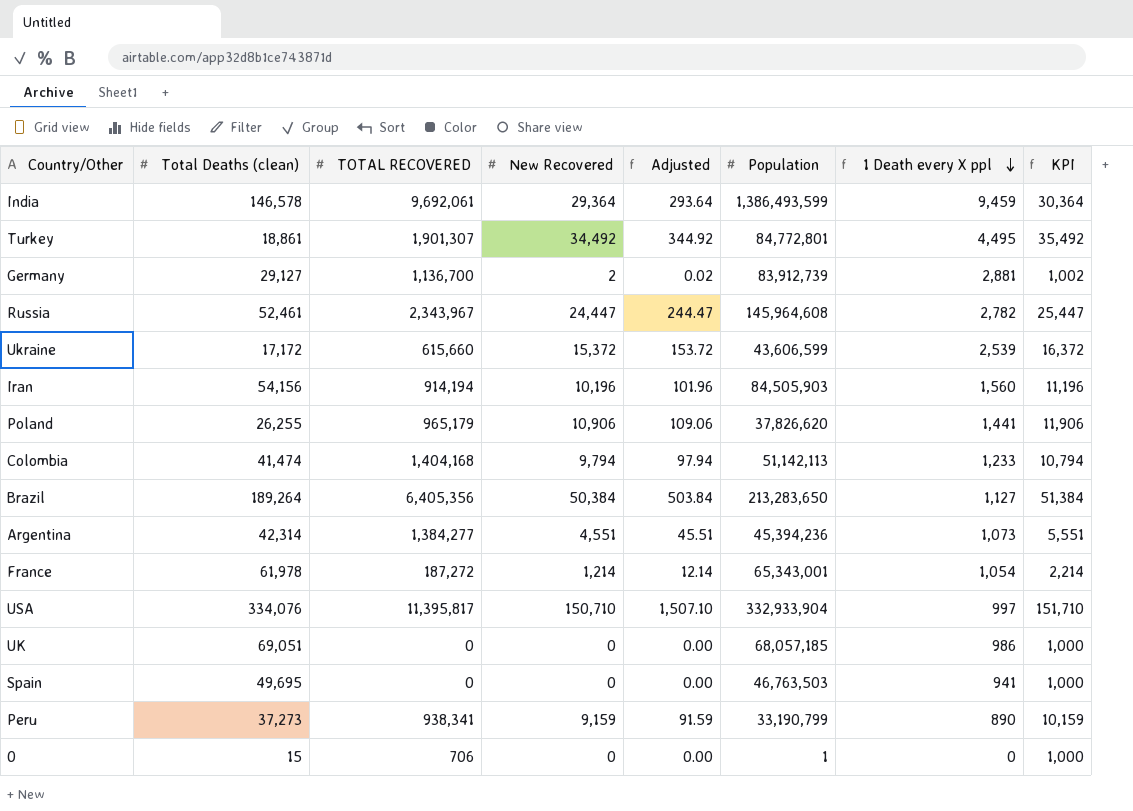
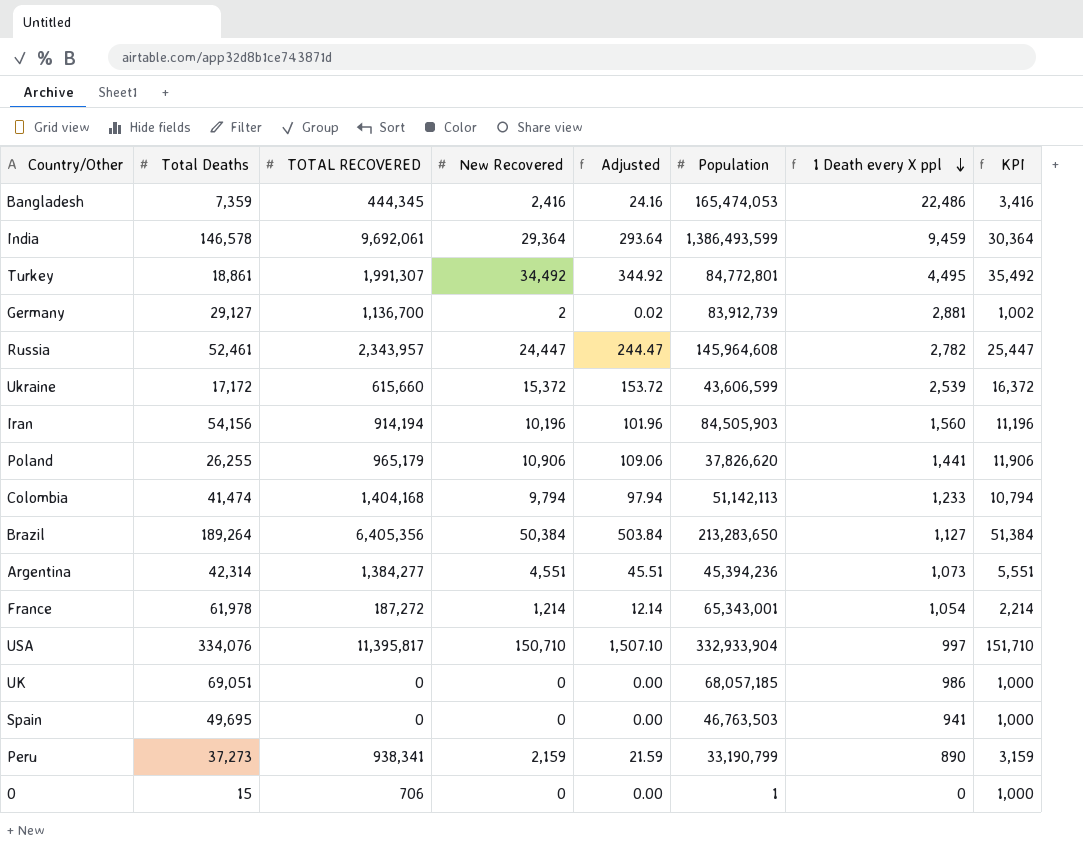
column name: Total Deaths (clean) -> Total Deaths
row Bangladesh: none -> 7,359 | 444,345 | 2,416 | 24.16 | 165,474,053 | 22,486 | 3,416
Turkey | TOTAL RECOVERED: 1,901,307 -> 1,991,307
Russia | TOTAL RECOVERED: 2,343,967 -> 2,343,957
Peru | New Recovered: 9,159 -> 2,159
Peru | Adjusted: 91.59 -> 21.59
Peru | KPI: 10,159 -> 3,159

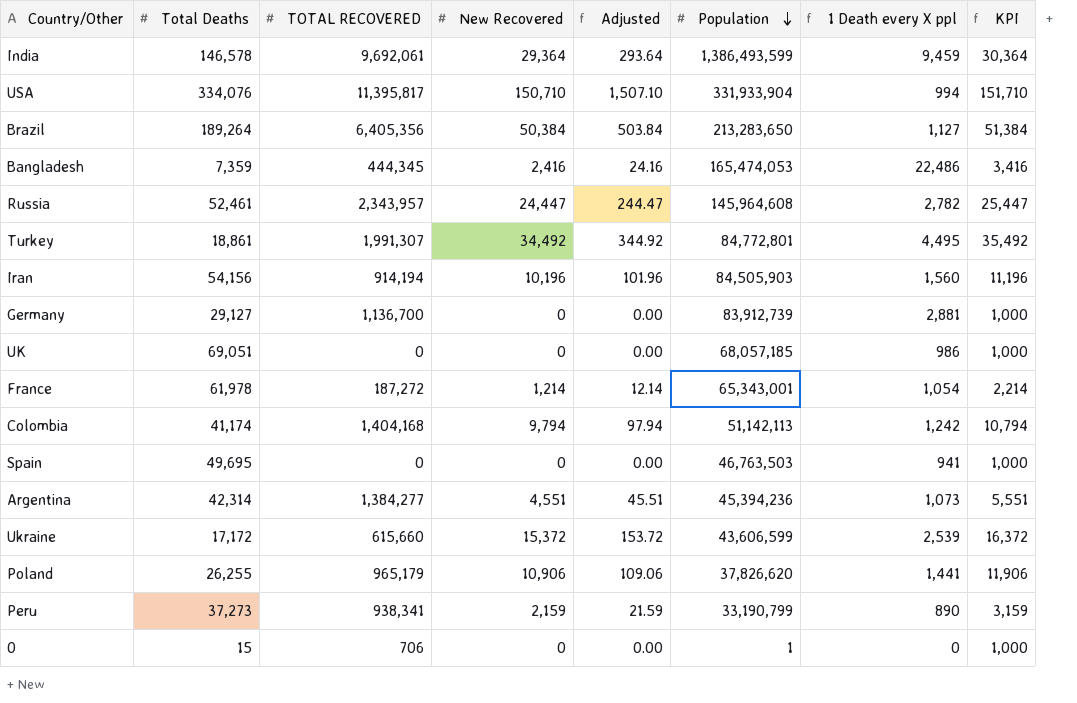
row order: 1 Death every X ppl descending -> Population descending
USA | Population: 332,933,904 -> 331,933,904
USA | 1 Death every X ppl: 997 -> 994
Germany | New Recovered: 2 -> 0
Germany | Adjusted: 0.02 -> 0.00
Germany | KPI: 1,002 -> 1,000
Colombia | Total Deaths: 41,474 -> 41,174
Colombia | 1 Death every X ppl: 1,233 -> 1,242

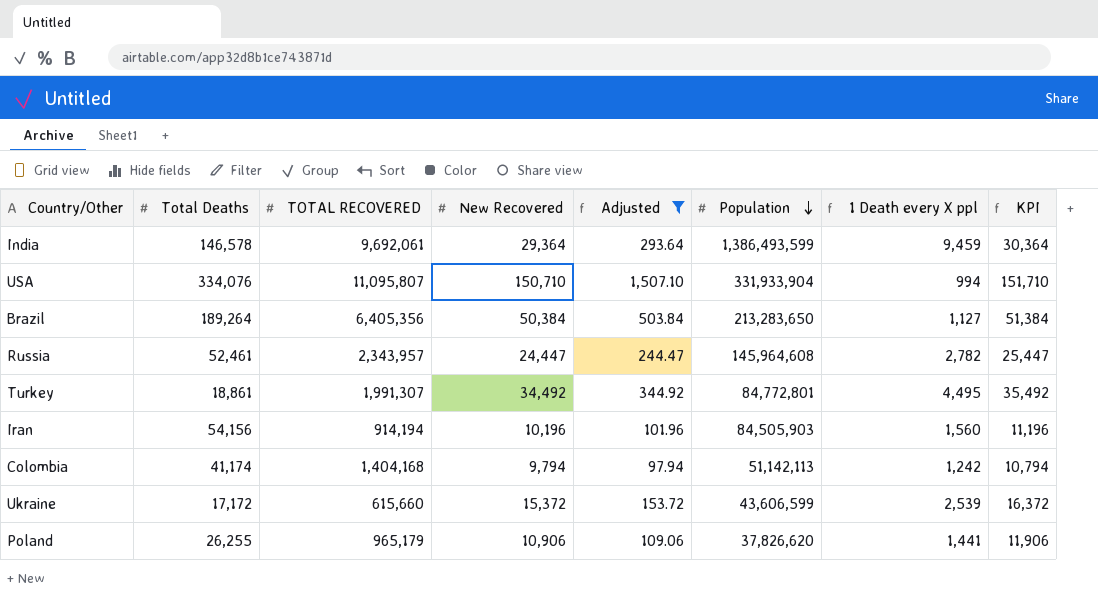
filter: none -> Adjusted >= 97.94
USA | TOTAL RECOVERED: 11,395,817 -> 11,095,807

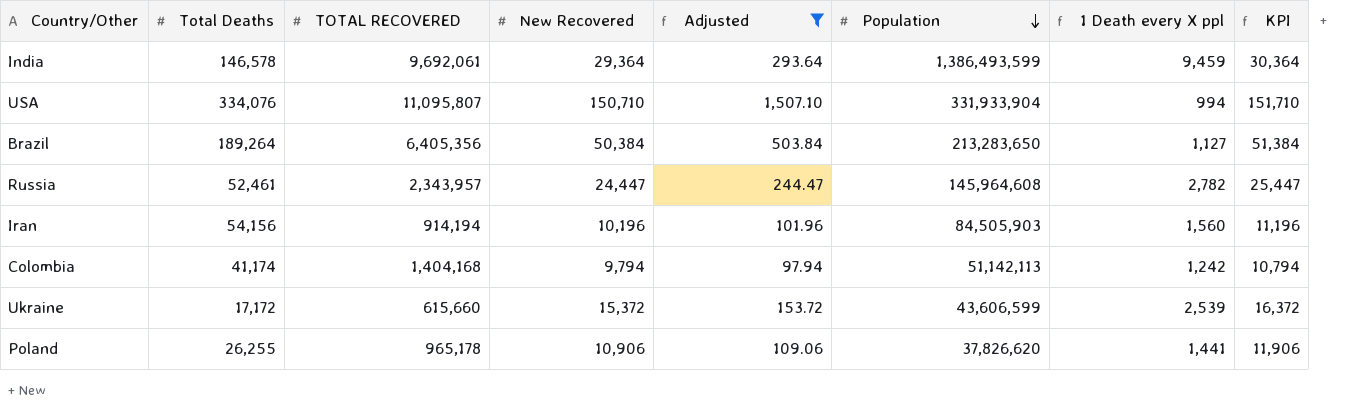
row Turkey: 18,861 | 1,991,307 | 34,492 | 344.92 | 84,772,801 | 4,495 | 35,492 -> none
Poland | TOTAL RECOVERED: 965,179 -> 965,178

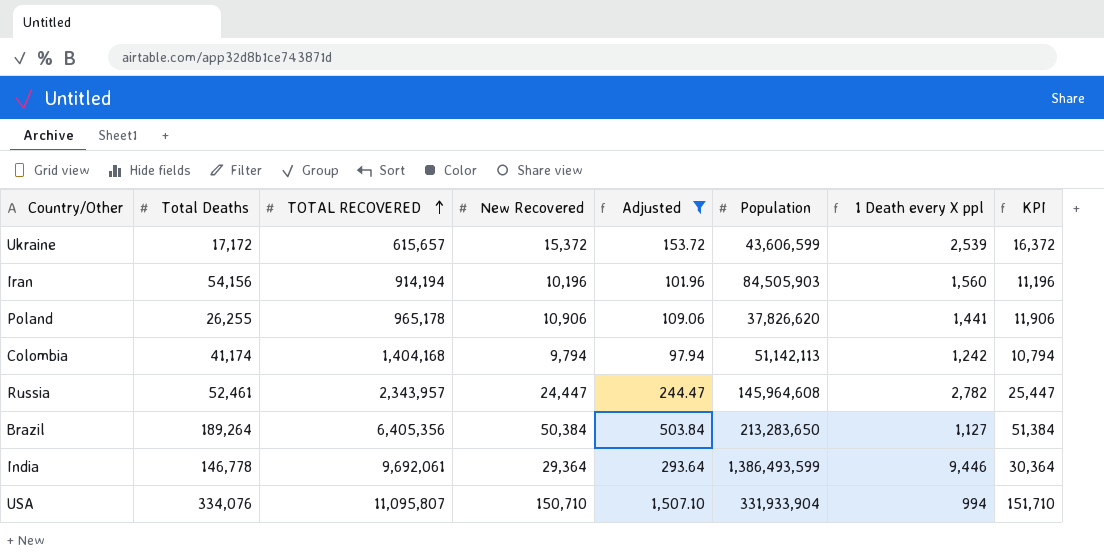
row order: Population descending -> TOTAL RECOVERED ascending
Ukraine | TOTAL RECOVERED: 615,660 -> 615,657
India | Total Deaths: 146,578 -> 146,778
India | 1 Death every X ppl: 9,459 -> 9,446

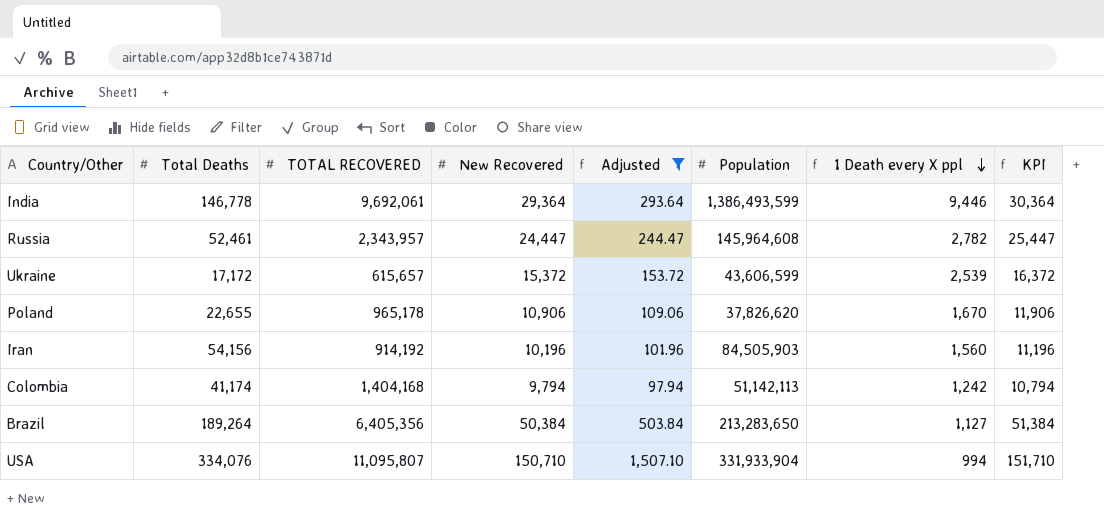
row order: TOTAL RECOVERED ascending -> 1 Death every X ppl descending
Poland | Total Deaths: 26,255 -> 22,655
Poland | 1 Death every X ppl: 1,441 -> 1,670
Iran | TOTAL RECOVERED: 914,194 -> 914,192

